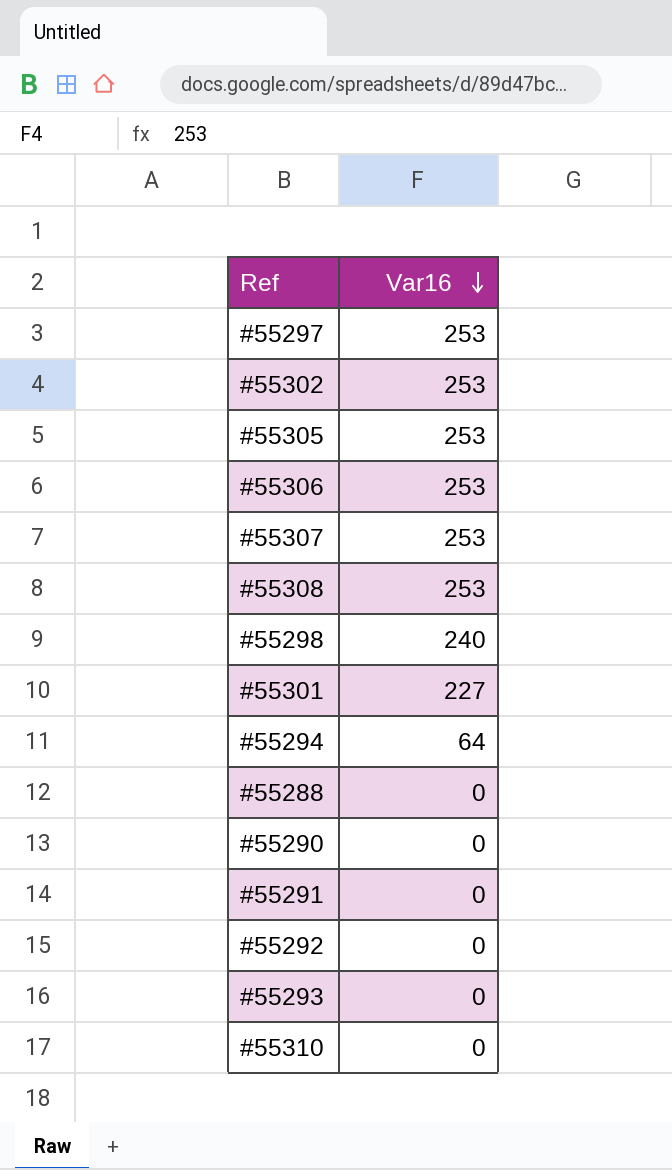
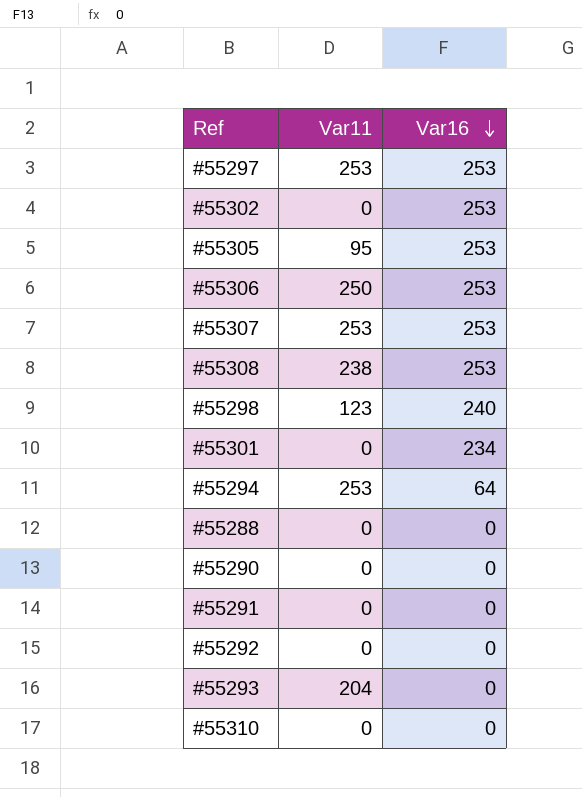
column Var11 | position: none -> 2
#55301 | Var16: 227 -> 234

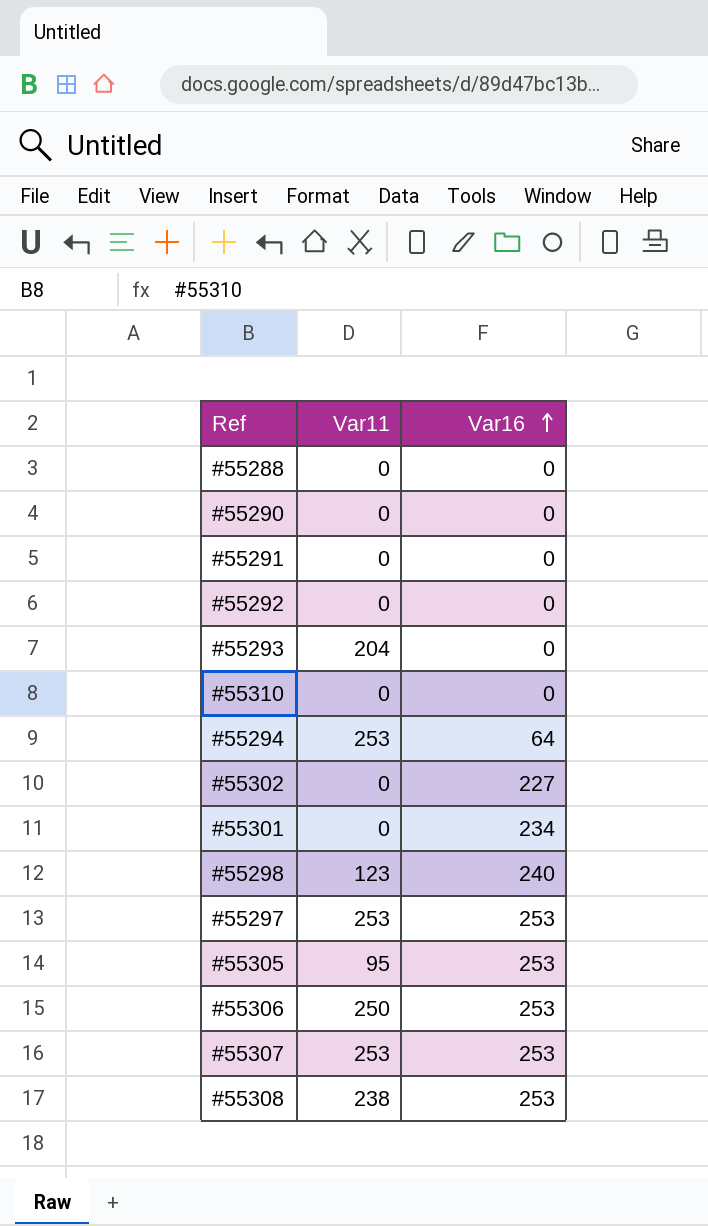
row order: Var16 descending -> Var16 ascending
#55302 | Var16: 253 -> 227

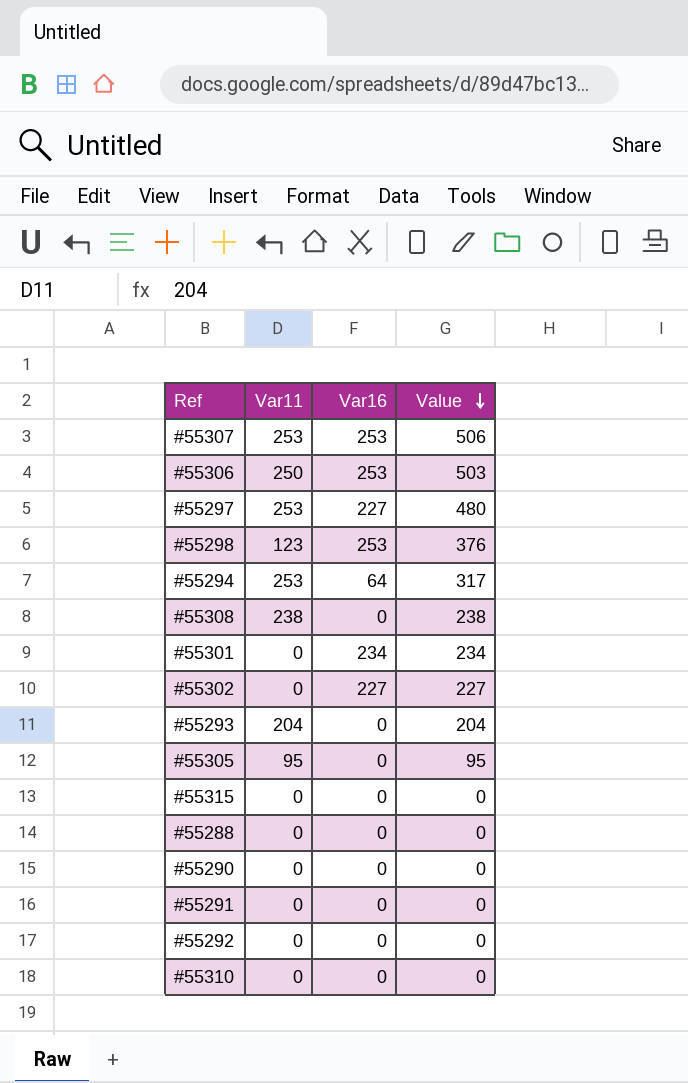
row order: Var16 ascending -> Value descending
column Value | formula: none -> [Var11] + [Var16]
#55297 | Var16: 253 -> 227
#55298 | Var16: 240 -> 253
#55308 | Var16: 253 -> 0
#55305 | Var16: 253 -> 0
row #55315: none -> 0 | 0 | 0

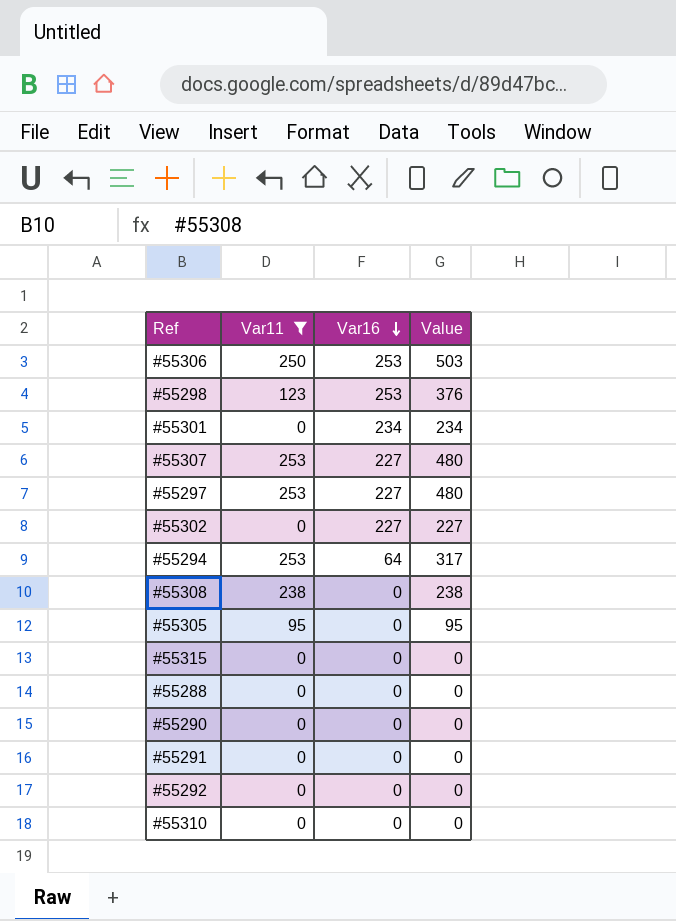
filter: none -> Var11 != 204
row order: Value descending -> Var16 descending
#55307 | Var16: 253 -> 227
#55307 | Value: 506 -> 480

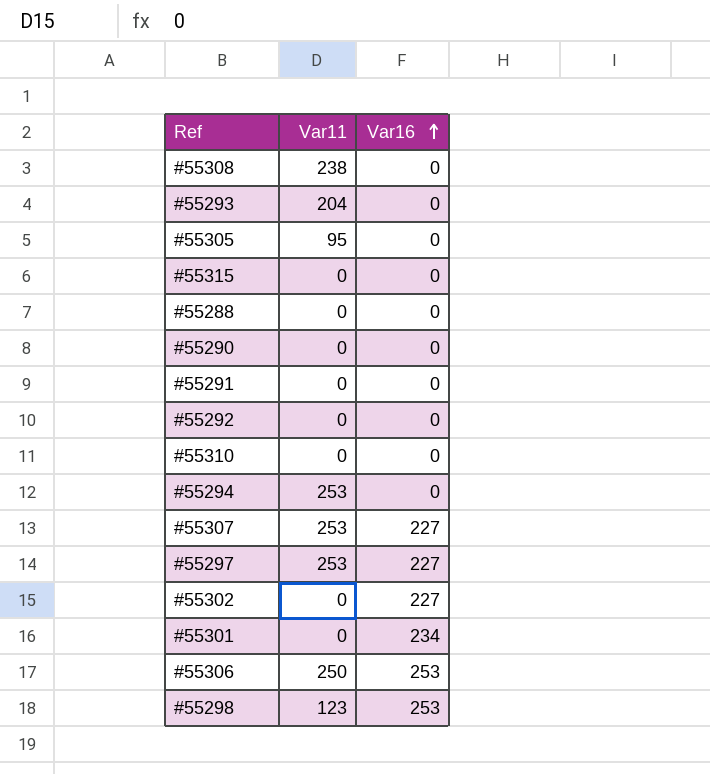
filter: Var11 != 204 -> none
row order: Var16 descending -> Var16 ascending
column Value | formula: [Var11] + [Var16] -> none
#55294 | Var16: 64 -> 0

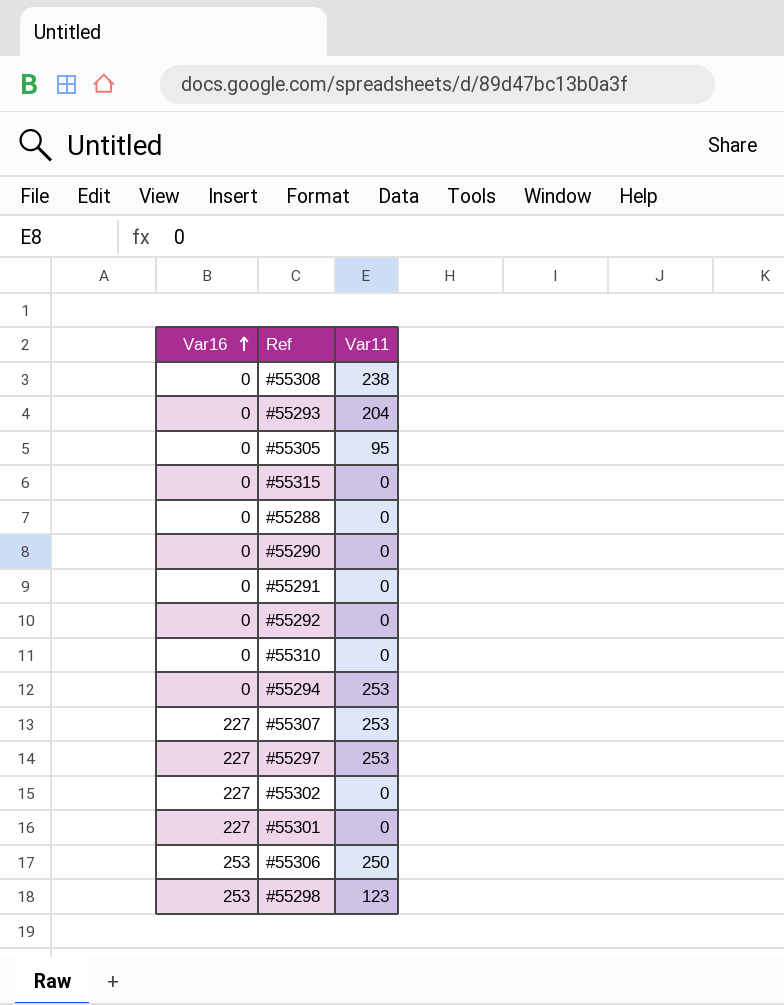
column Var16 | position: 3 -> 1
#55301 | Var16: 234 -> 227

